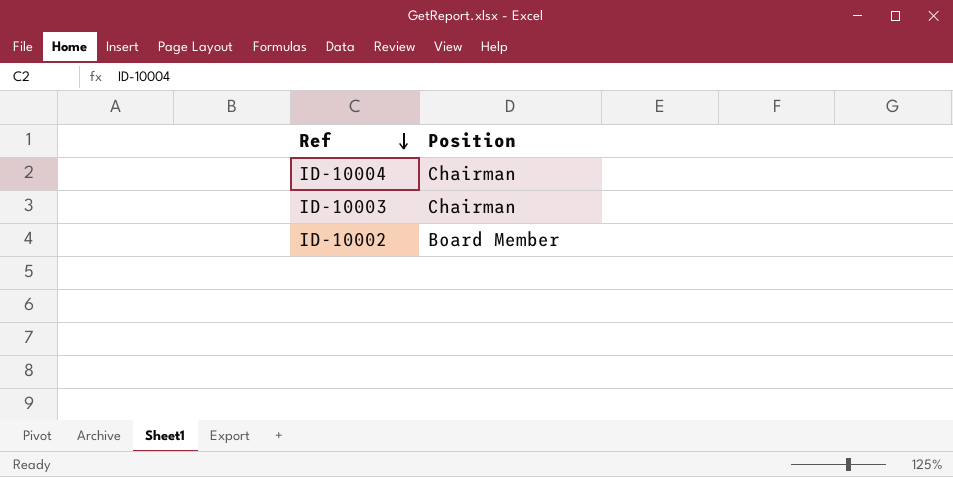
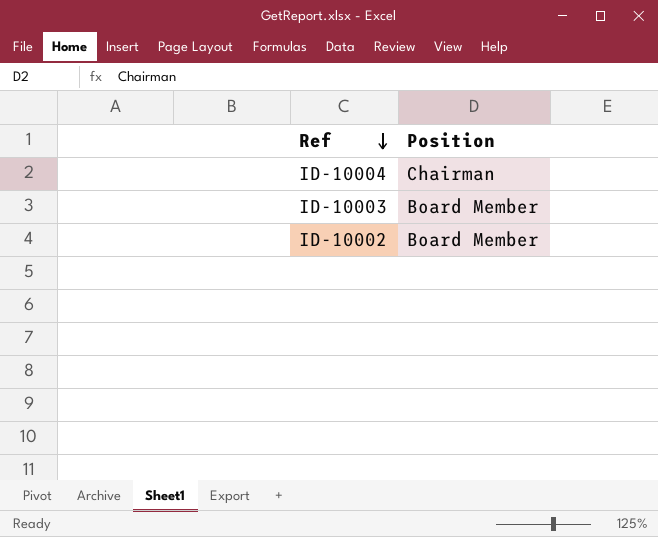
ID-10003 | Position: Chairman -> Board Member

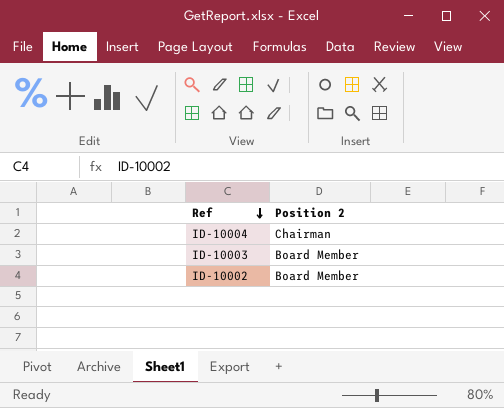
column name: Position -> Position 2

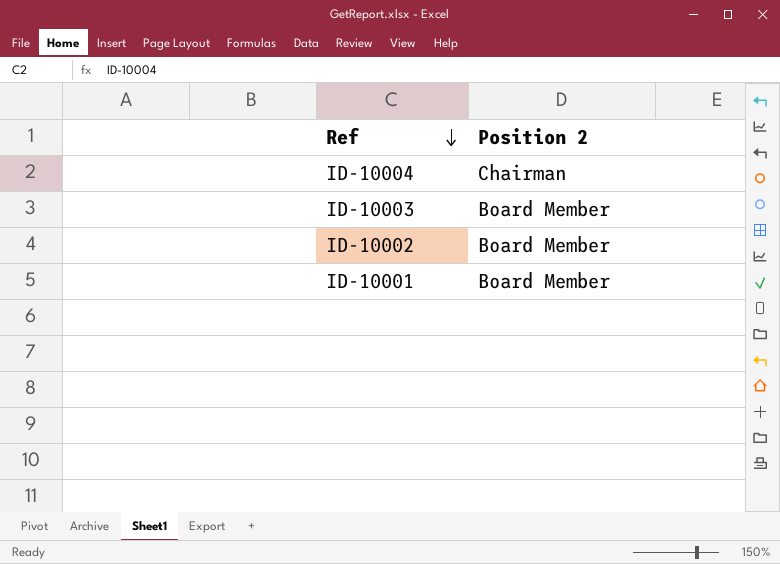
row ID-10001: none -> Board Member

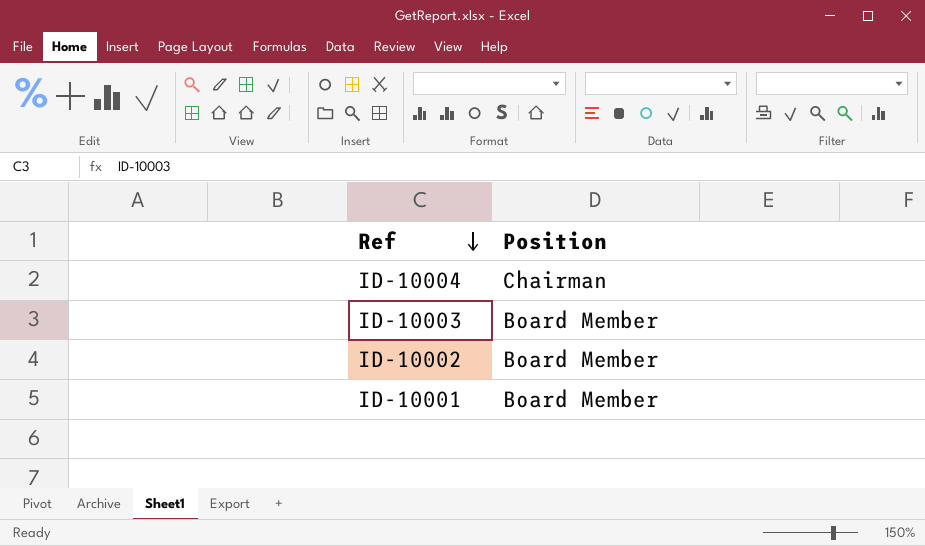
column name: Position 2 -> Position

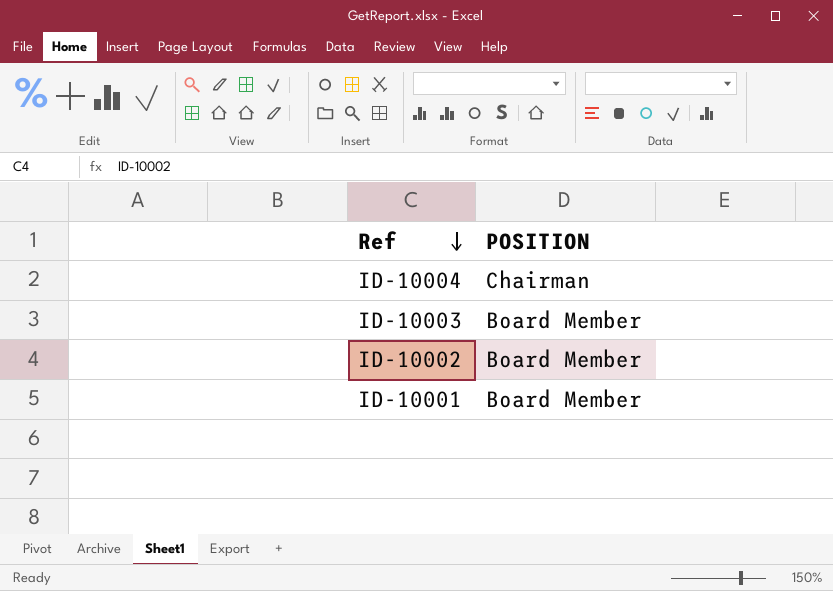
column name: Position -> POSITION

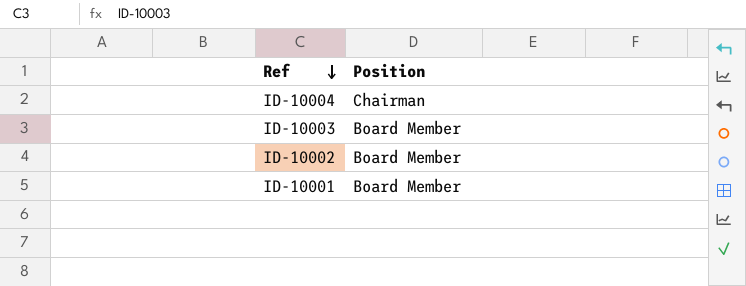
column name: POSITION -> Position

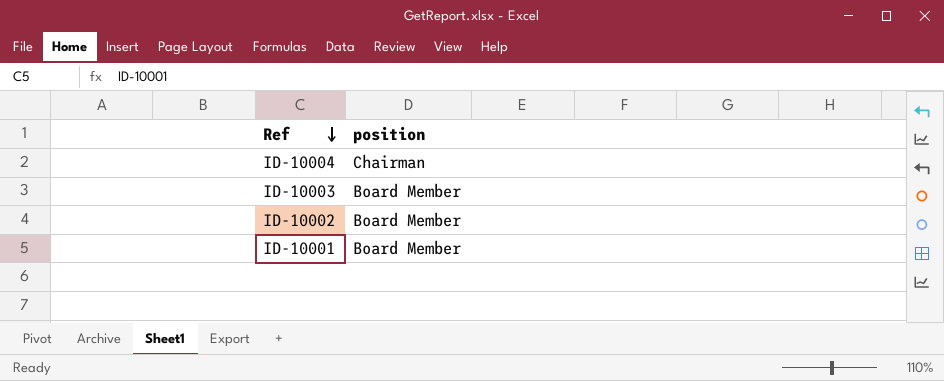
column name: Position -> position

